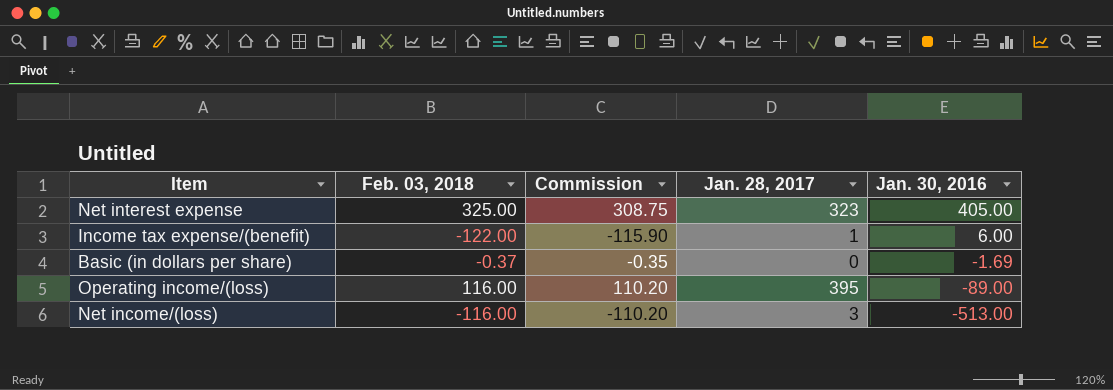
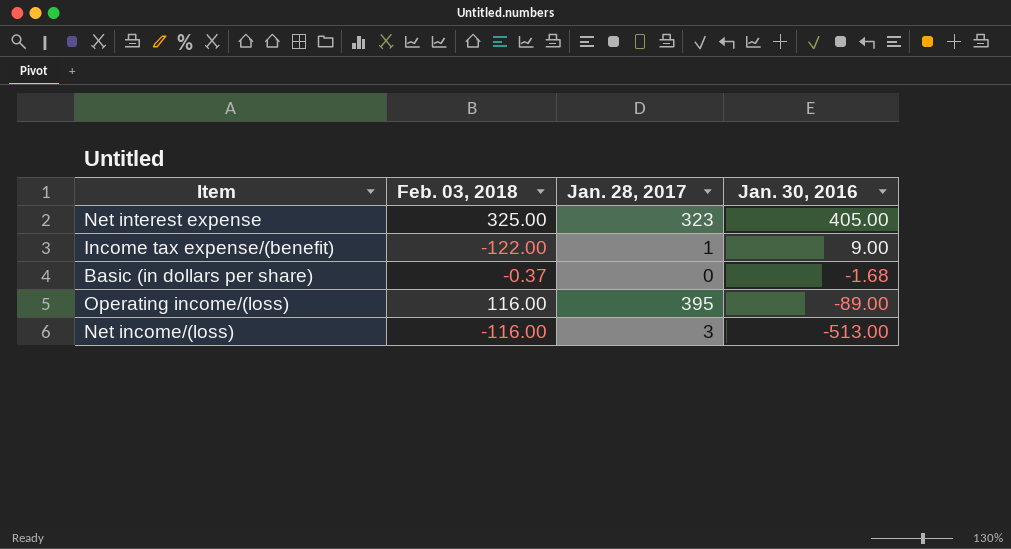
column Commission | formula: [Feb. 03, 2018] * 0.95 -> none
Income tax expense/(benefit) | Jan. 30, 2016: 6.00 -> 9.00
Basic (in dollars per share) | Jan. 30, 2016: -1.69 -> -1.68

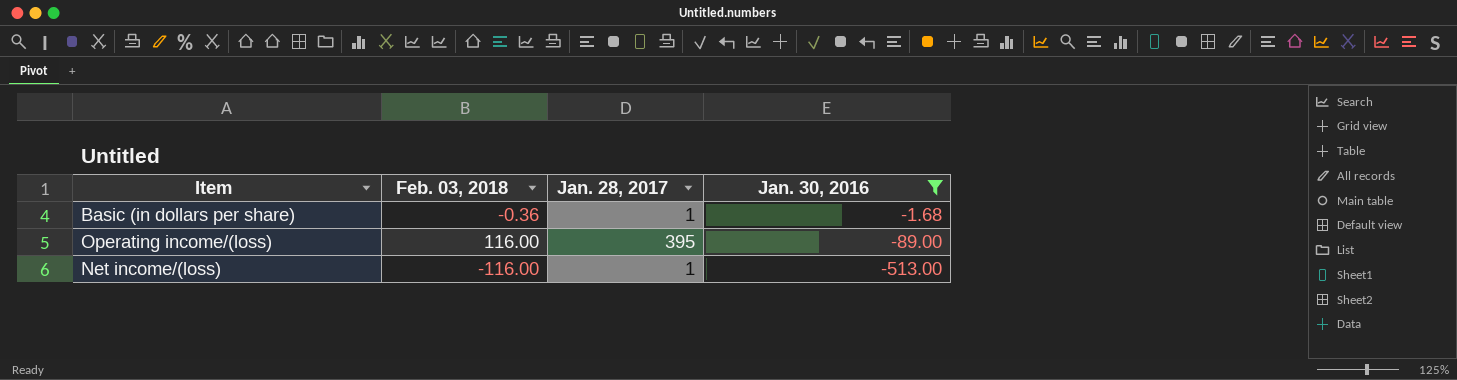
filter: none -> Jan. 30, 2016 <= -1.68
Basic (in dollars per share) | Feb. 03, 2018: -0.37 -> -0.36
Basic (in dollars per share) | Jan. 28, 2017: 0 -> 1
Net income/(loss) | Jan. 28, 2017: 3 -> 1

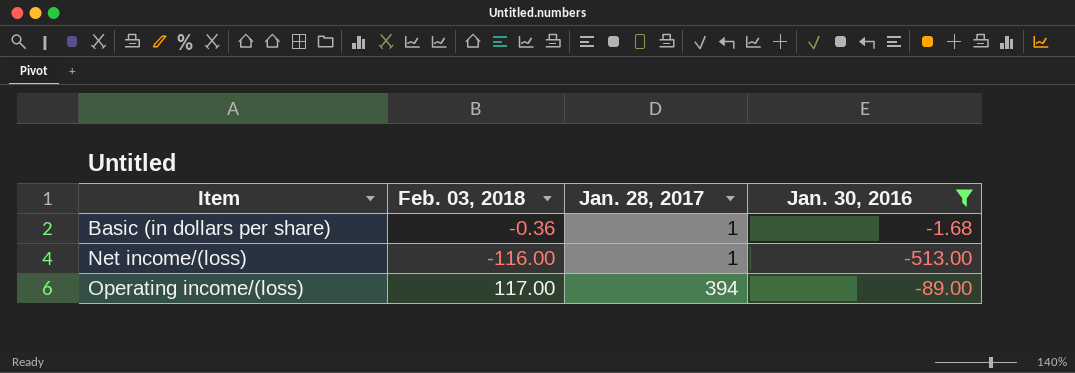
row order: Jan. 30, 2016 descending -> Item ascending
Operating income/(loss) | Feb. 03, 2018: 116.00 -> 117.00
Operating income/(loss) | Jan. 28, 2017: 395 -> 394

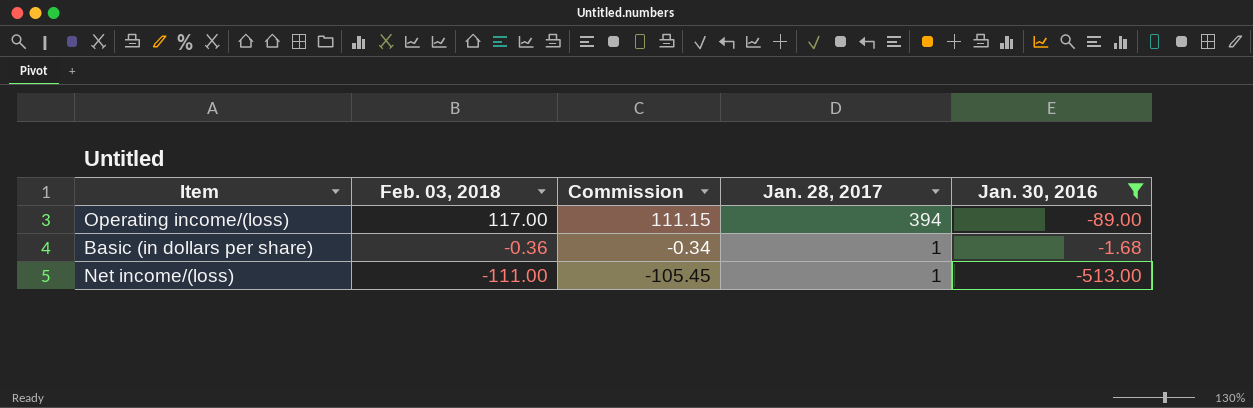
row order: Item ascending -> Feb. 03, 2018 descending
column Commission | formula: none -> [Feb. 03, 2018] * 0.95
Net income/(loss) | Feb. 03, 2018: -116.00 -> -111.00

